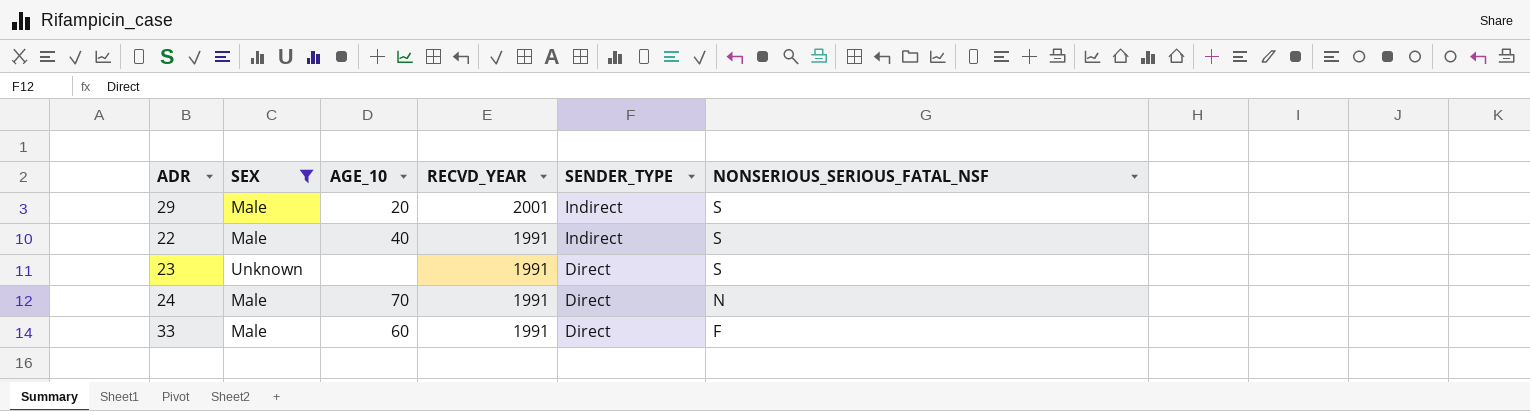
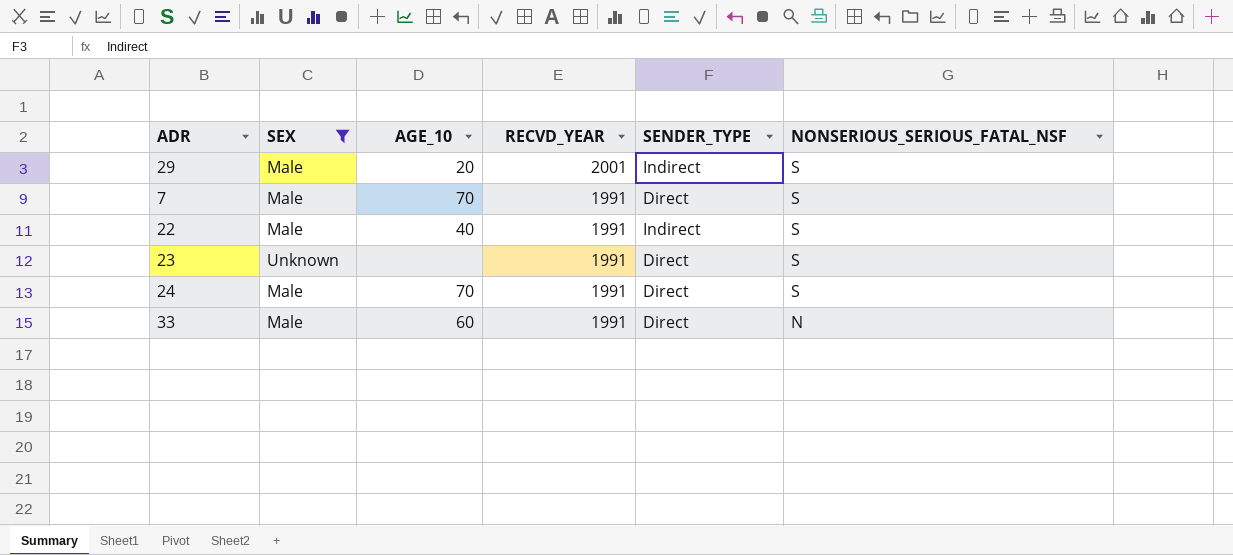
row 7: none -> Male | 70 | 1991 | Direct | S
24 | NONSERIOUS_SERIOUS_FATAL_NSF: N -> S
33 | NONSERIOUS_SERIOUS_FATAL_NSF: F -> N

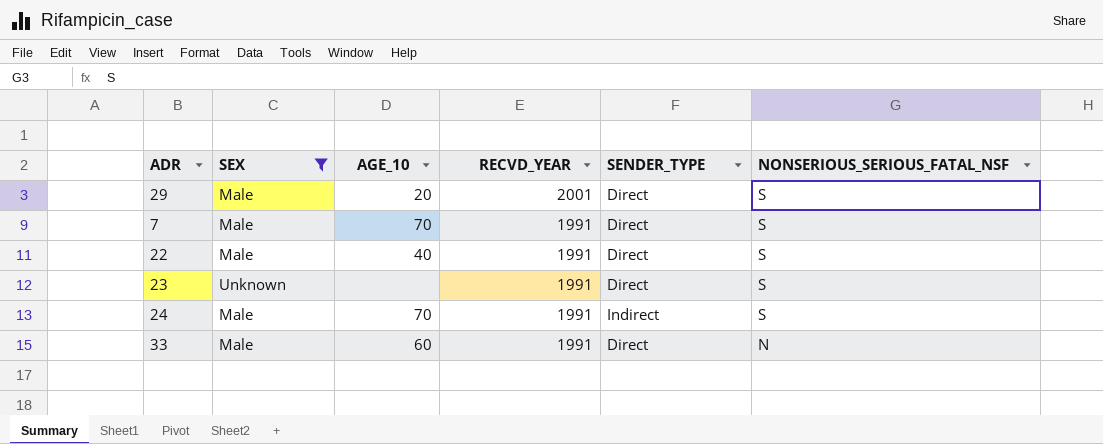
29 | SENDER_TYPE: Indirect -> Direct
22 | SENDER_TYPE: Indirect -> Direct
24 | SENDER_TYPE: Direct -> Indirect

